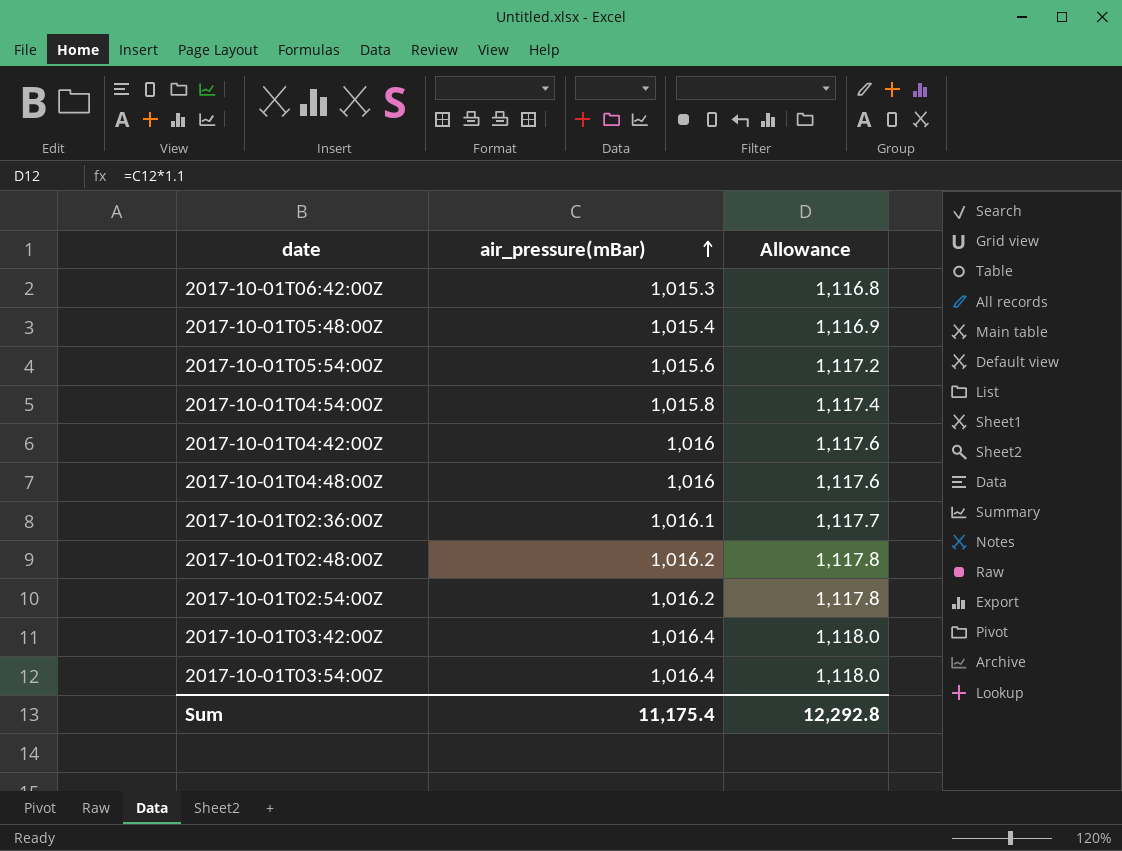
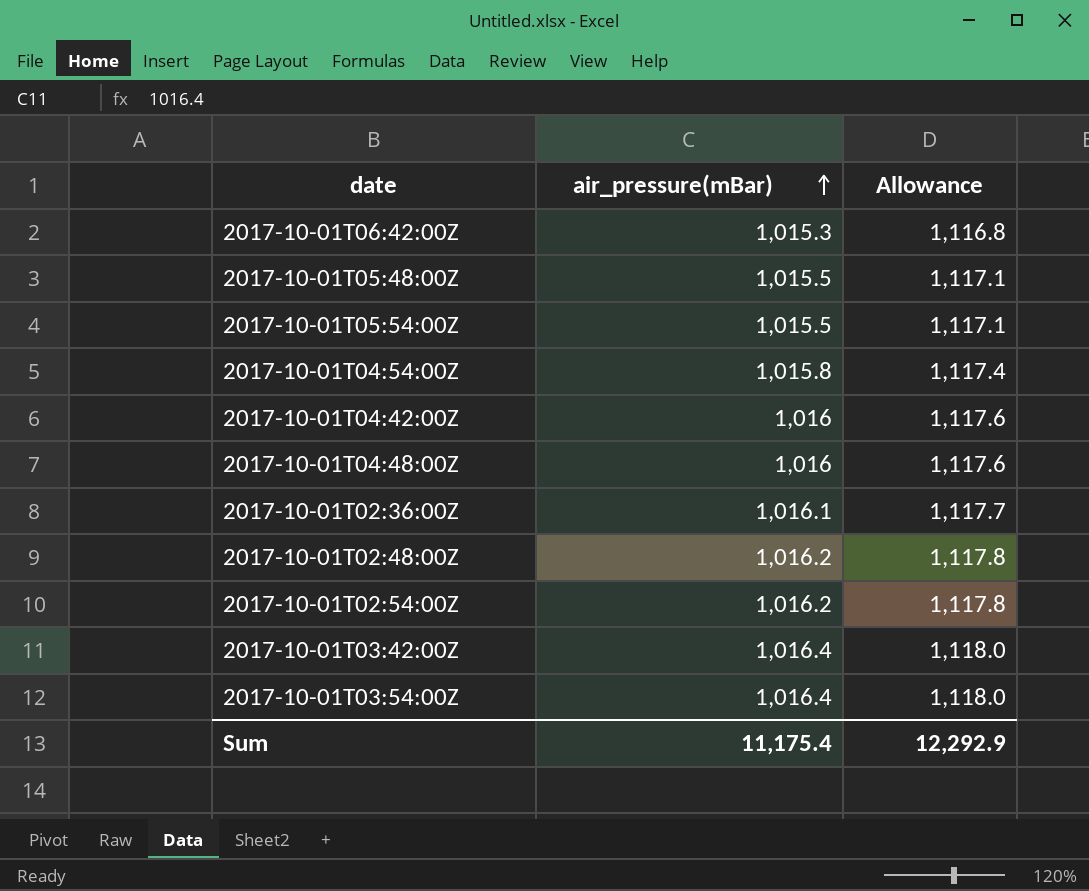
2017-10-01T05:48:00Z | air_pressure(mBar): 1,015.4 -> 1,015.5
2017-10-01T05:48:00Z | Allowance: 1,116.9 -> 1,117.1
2017-10-01T05:54:00Z | air_pressure(mBar): 1,015.6 -> 1,015.5
2017-10-01T05:54:00Z | Allowance: 1,117.2 -> 1,117.1
Sum | Allowance: 12,292.8 -> 12,292.9

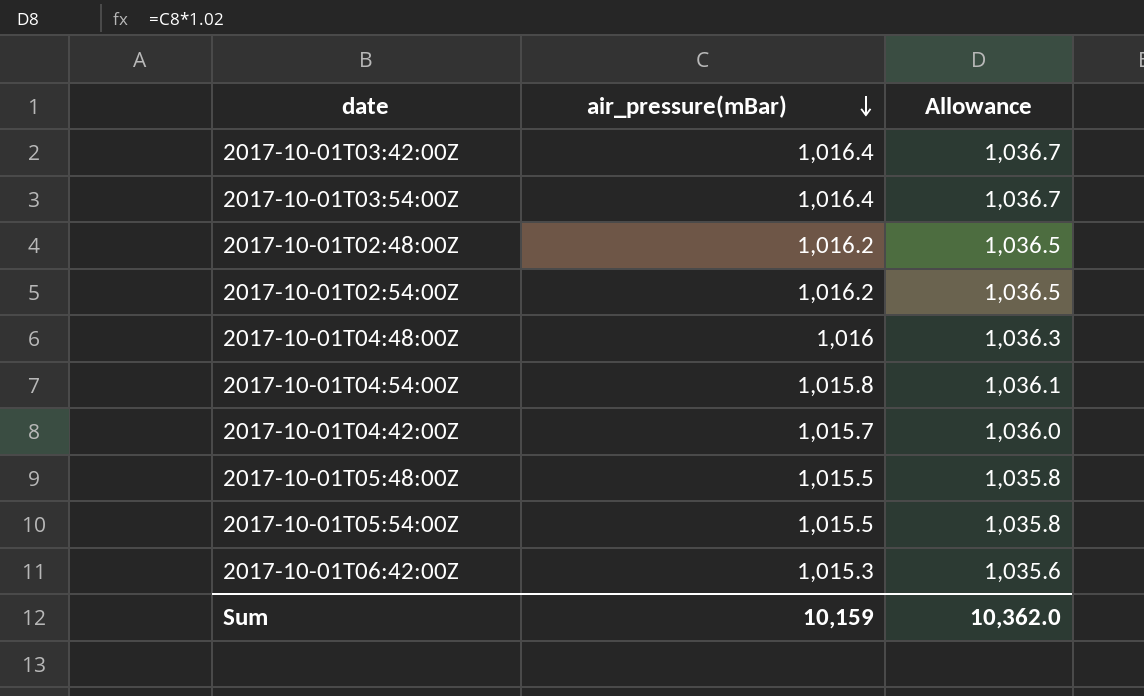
row order: air_pressure(mBar) ascending -> air_pressure(mBar) descending
column Allowance | formula: [air_pressure(mBar)] * 1.1 -> [air_pressure(mBar)] * 1.02
row 2017-10-01T02:36:00Z: 1,016.1 | 1,117.7 -> none
2017-10-01T04:42:00Z | air_pressure(mBar): 1,016 -> 1,015.7
Sum | air_pressure(mBar): 11,175.4 -> 10,159
Sum | Allowance: 12,292.9 -> 10,362.0

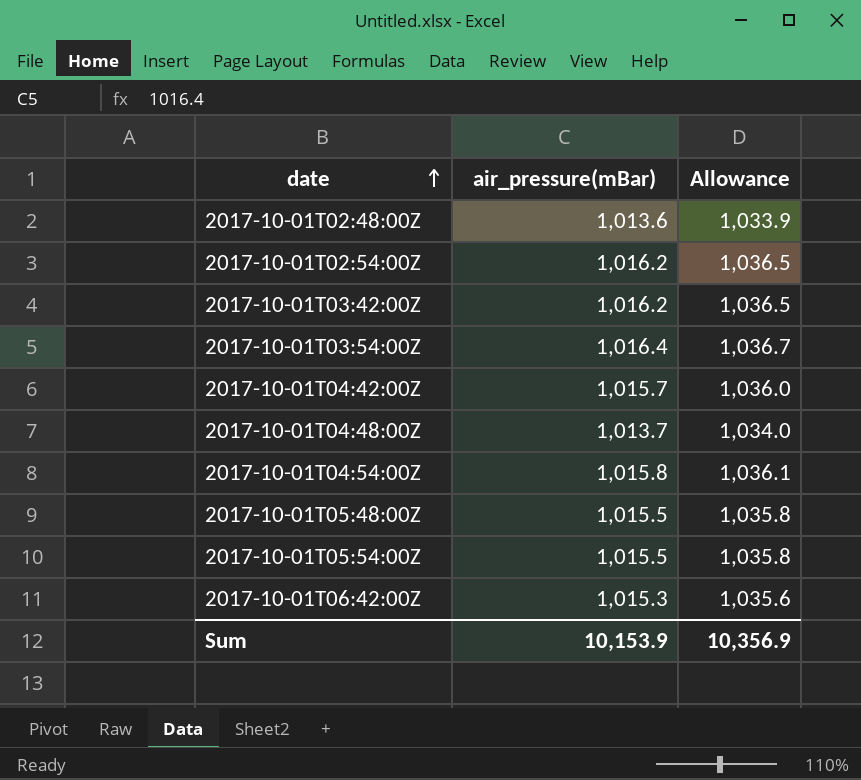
row order: air_pressure(mBar) descending -> date ascending
2017-10-01T02:48:00Z | air_pressure(mBar): 1,016.2 -> 1,013.6
2017-10-01T02:48:00Z | Allowance: 1,036.5 -> 1,033.9
2017-10-01T03:42:00Z | air_pressure(mBar): 1,016.4 -> 1,016.2
2017-10-01T03:42:00Z | Allowance: 1,036.7 -> 1,036.5
2017-10-01T04:48:00Z | air_pressure(mBar): 1,016 -> 1,013.7
2017-10-01T04:48:00Z | Allowance: 1,036.3 -> 1,034.0
Sum | air_pressure(mBar): 10,159 -> 10,153.9
Sum | Allowance: 10,362.0 -> 10,356.9

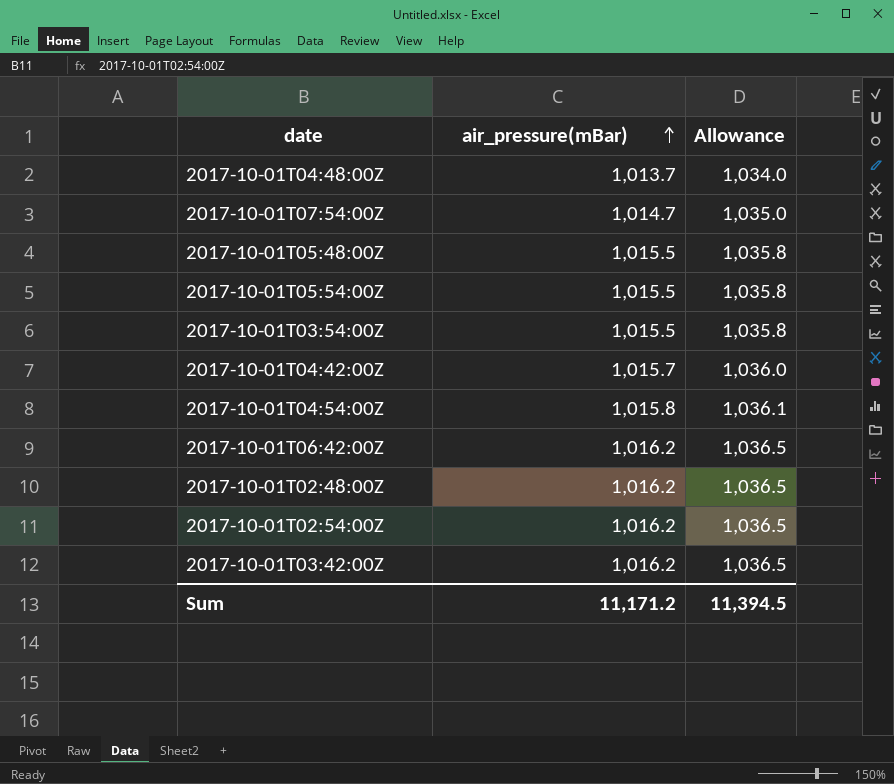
row order: date ascending -> air_pressure(mBar) ascending
row 2017-10-01T07:54:00Z: none -> 1,014.7 | 1,035.0
2017-10-01T03:54:00Z | air_pressure(mBar): 1,016.4 -> 1,015.5
2017-10-01T03:54:00Z | Allowance: 1,036.7 -> 1,035.8
2017-10-01T06:42:00Z | air_pressure(mBar): 1,015.3 -> 1,016.2
2017-10-01T06:42:00Z | Allowance: 1,035.6 -> 1,036.5
2017-10-01T02:48:00Z | air_pressure(mBar): 1,013.6 -> 1,016.2
2017-10-01T02:48:00Z | Allowance: 1,033.9 -> 1,036.5
Sum | air_pressure(mBar): 10,153.9 -> 11,171.2
Sum | Allowance: 10,356.9 -> 11,394.5

